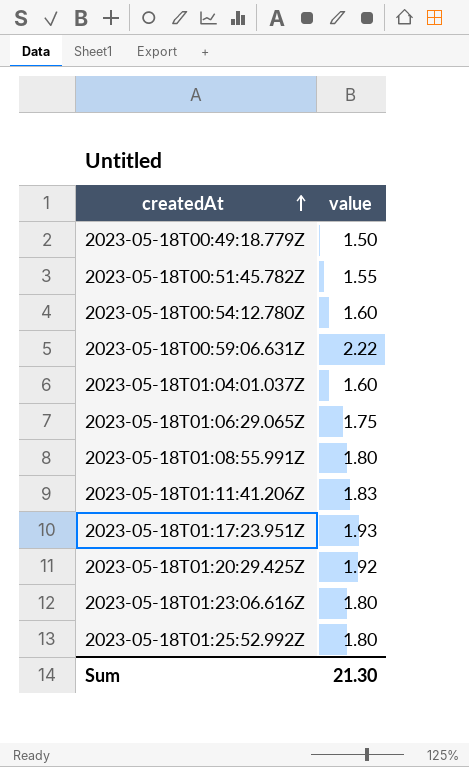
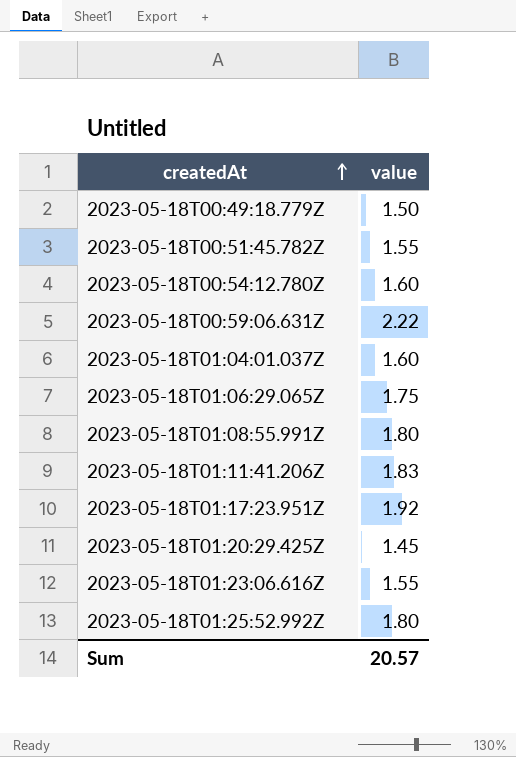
2023-05-18T01:17:23.951Z | value: 1.93 -> 1.92
2023-05-18T01:20:29.425Z | value: 1.92 -> 1.45
2023-05-18T01:23:06.616Z | value: 1.80 -> 1.55
Sum | value: 21.30 -> 20.57

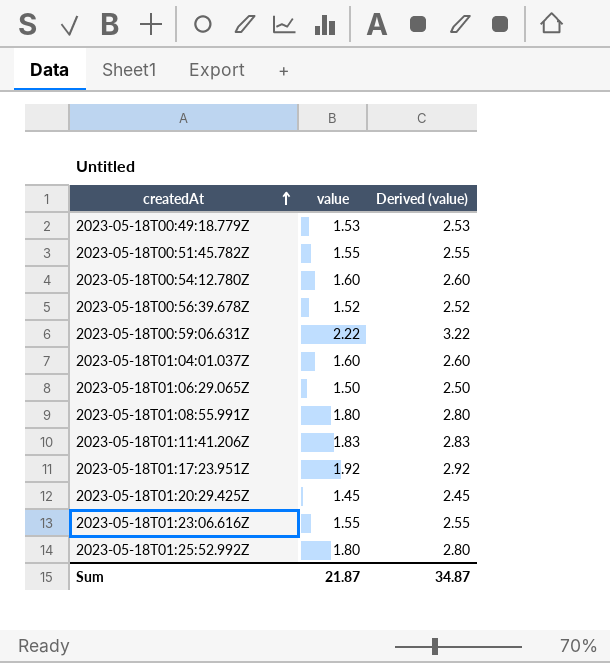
column Derived (value) | formula: none -> [value] + 1
2023-05-18T00:49:18.779Z | value: 1.50 -> 1.53
row 2023-05-18T00:56:39.678Z: none -> 1.52 | 2.52
2023-05-18T01:06:29.065Z | value: 1.75 -> 1.50
Sum | value: 20.57 -> 21.87

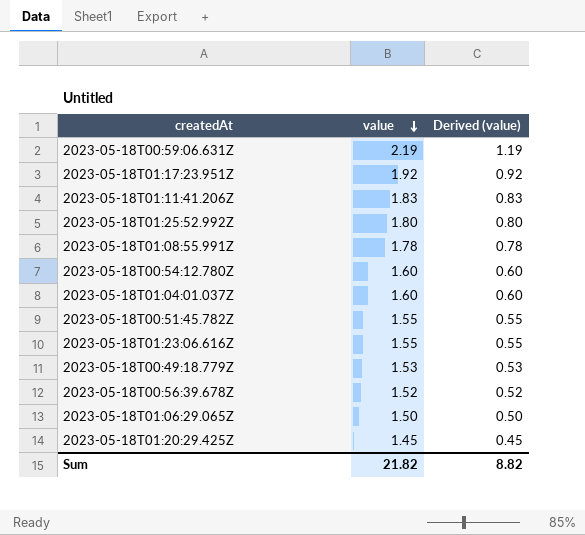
row order: createdAt ascending -> value descending
column Derived (value) | formula: [value] + 1 -> [value] - 1
2023-05-18T00:59:06.631Z | value: 2.22 -> 2.19
2023-05-18T01:08:55.991Z | value: 1.80 -> 1.78
Sum | value: 21.87 -> 21.82
Sum | Derived (value): 34.87 -> 8.82

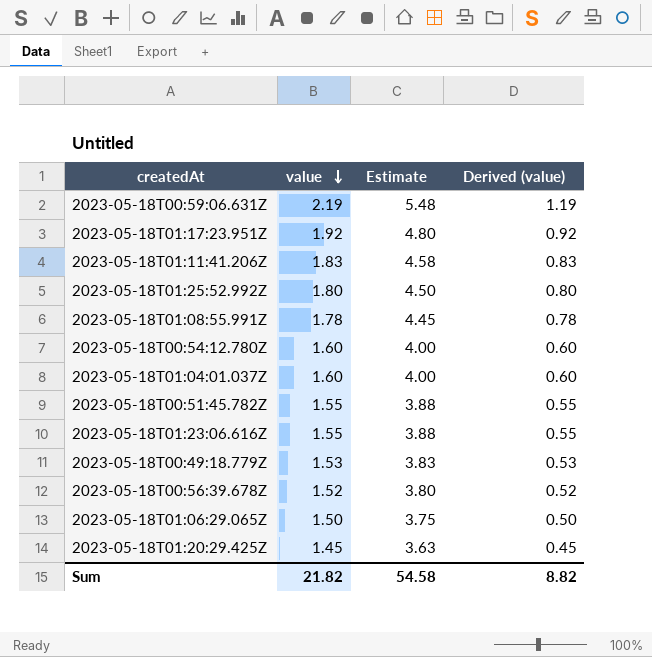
column Estimate | formula: none -> [value] * 2.5

